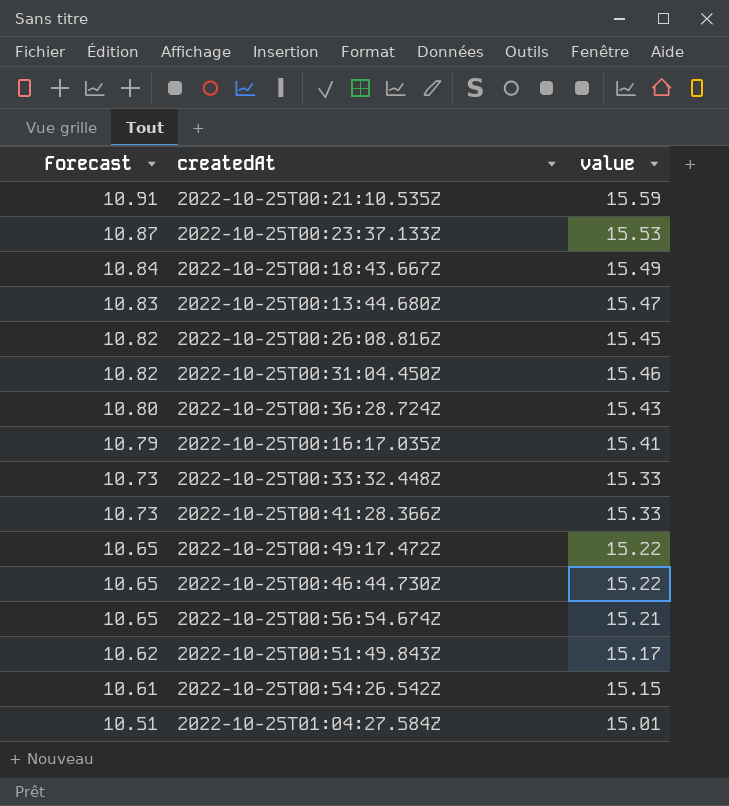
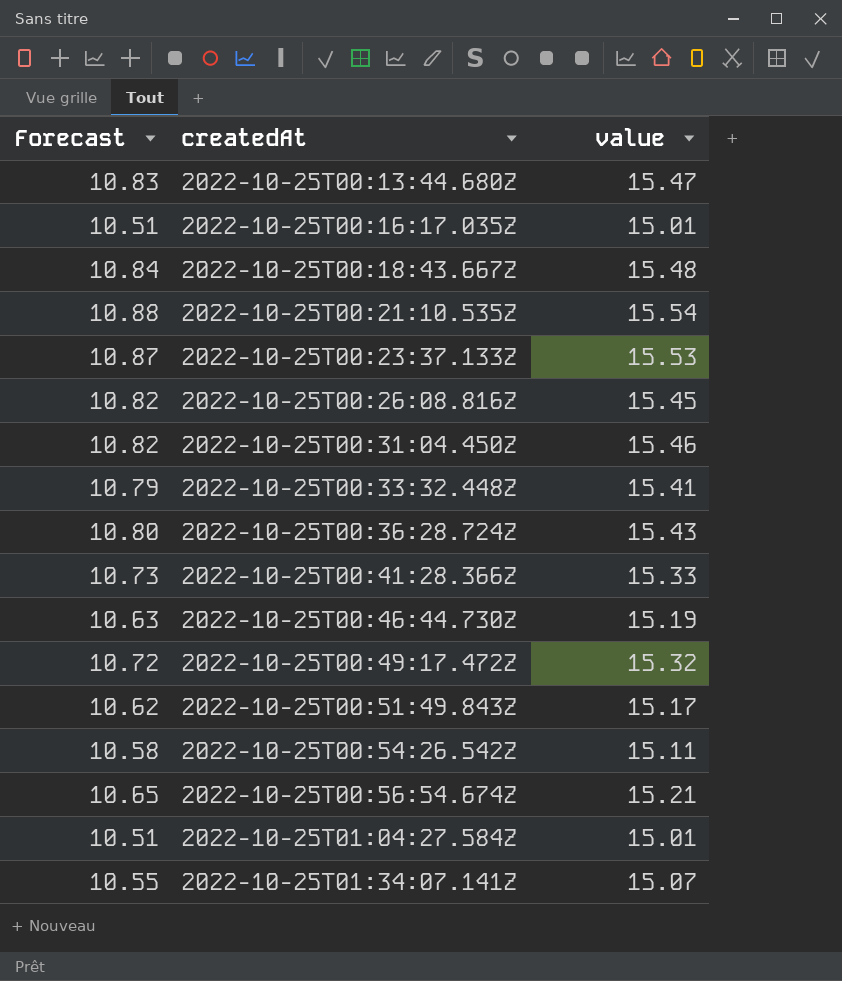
row order: Forecast descending -> createdAt ascending
2022-10-25T00:16:17.035Z | Forecast: 10.79 -> 10.51
2022-10-25T00:16:17.035Z | value: 15.41 -> 15.01
2022-10-25T00:18:43.667Z | value: 15.49 -> 15.48
2022-10-25T00:21:10.535Z | Forecast: 10.91 -> 10.88
2022-10-25T00:21:10.535Z | value: 15.59 -> 15.54
2022-10-25T00:33:32.448Z | Forecast: 10.73 -> 10.79
2022-10-25T00:33:32.448Z | value: 15.33 -> 15.41
2022-10-25T00:46:44.730Z | Forecast: 10.65 -> 10.63
2022-10-25T00:46:44.730Z | value: 15.22 -> 15.19
2022-10-25T00:49:17.472Z | Forecast: 10.65 -> 10.72
2022-10-25T00:49:17.472Z | value: 15.22 -> 15.32
2022-10-25T00:54:26.542Z | Forecast: 10.61 -> 10.58
2022-10-25T00:54:26.542Z | value: 15.15 -> 15.11
row 2022-10-25T01:34:07.141Z: none -> 10.55 | 15.07

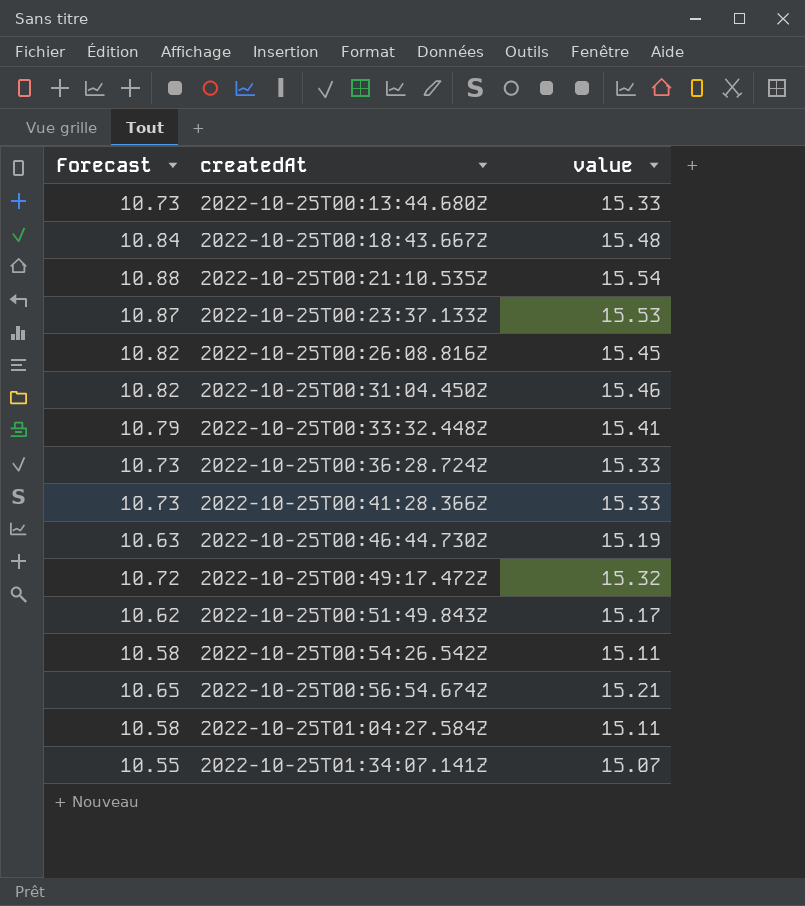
row 2022-10-25T00:16:17.035Z: 10.51 | 15.01 -> none
2022-10-25T00:13:44.680Z | Forecast: 10.83 -> 10.73
2022-10-25T00:13:44.680Z | value: 15.47 -> 15.33
2022-10-25T00:36:28.724Z | Forecast: 10.80 -> 10.73
2022-10-25T00:36:28.724Z | value: 15.43 -> 15.33
2022-10-25T01:04:27.584Z | Forecast: 10.51 -> 10.58
2022-10-25T01:04:27.584Z | value: 15.01 -> 15.11

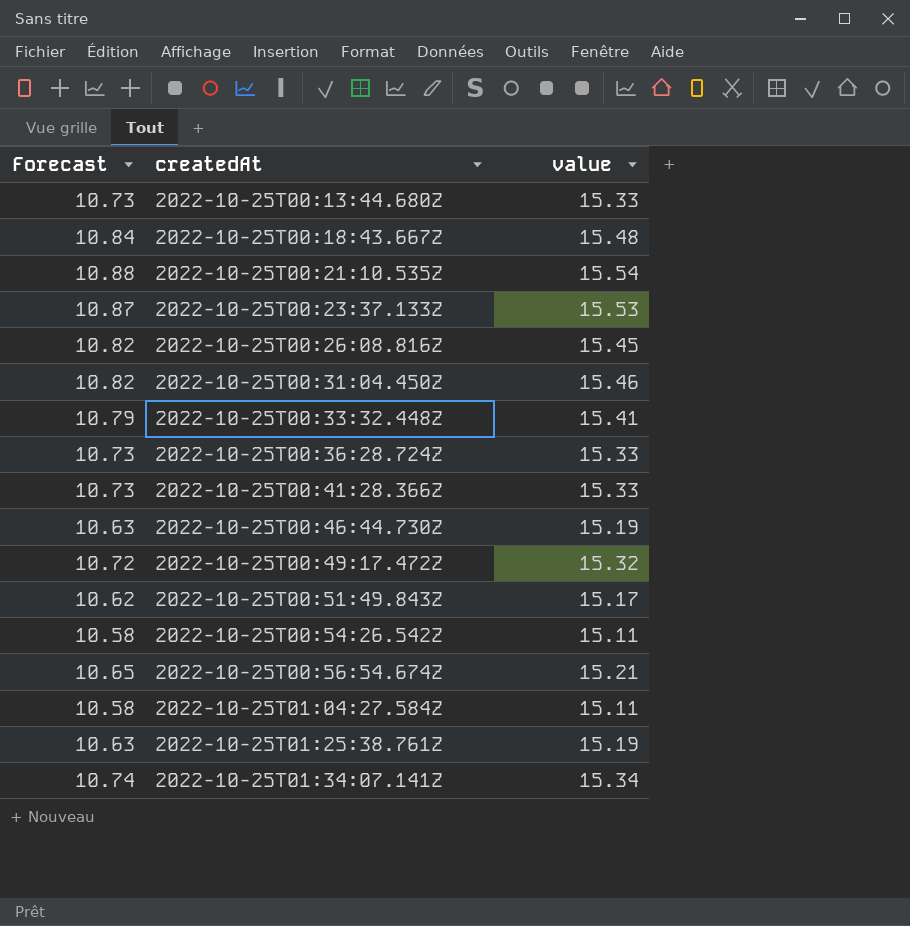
row 2022-10-25T01:25:38.761Z: none -> 10.63 | 15.19
2022-10-25T01:34:07.141Z | Forecast: 10.55 -> 10.74
2022-10-25T01:34:07.141Z | value: 15.07 -> 15.34

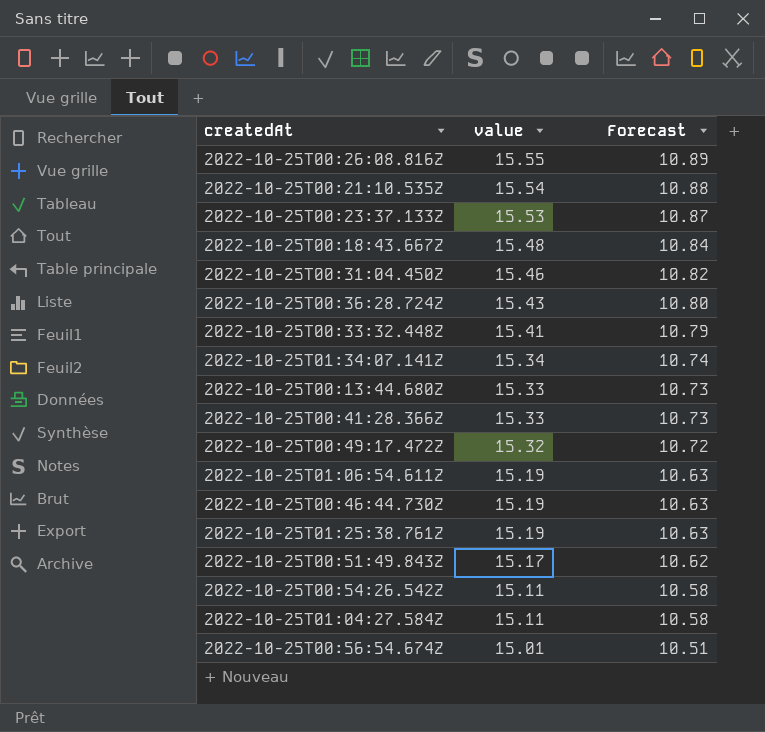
row order: createdAt ascending -> value descending
column Forecast | position: 1 -> 3
2022-10-25T00:26:08.816Z | value: 15.45 -> 15.55
2022-10-25T00:26:08.816Z | Forecast: 10.82 -> 10.89
2022-10-25T00:36:28.724Z | value: 15.33 -> 15.43
2022-10-25T00:36:28.724Z | Forecast: 10.73 -> 10.80
row 2022-10-25T01:06:54.611Z: none -> 15.19 | 10.63
2022-10-25T00:56:54.674Z | value: 15.21 -> 15.01
2022-10-25T00:56:54.674Z | Forecast: 10.65 -> 10.51

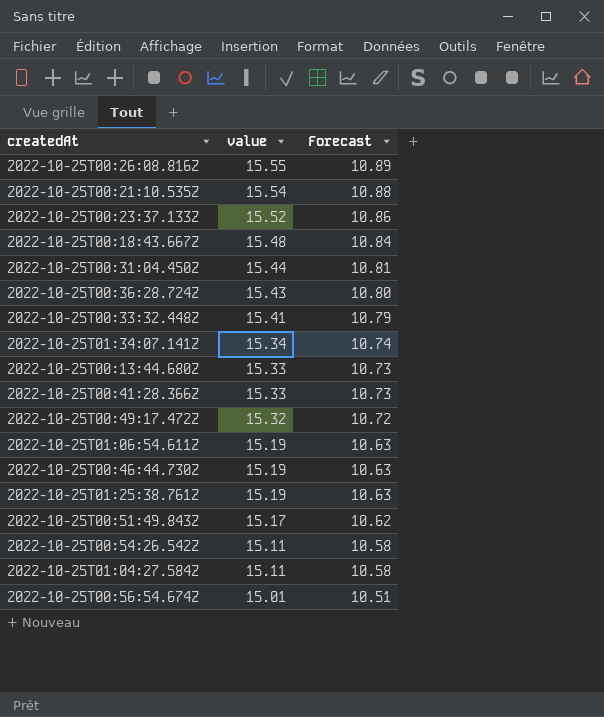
2022-10-25T00:23:37.133Z | value: 15.53 -> 15.52
2022-10-25T00:23:37.133Z | Forecast: 10.87 -> 10.86
2022-10-25T00:31:04.450Z | value: 15.46 -> 15.44
2022-10-25T00:31:04.450Z | Forecast: 10.82 -> 10.81

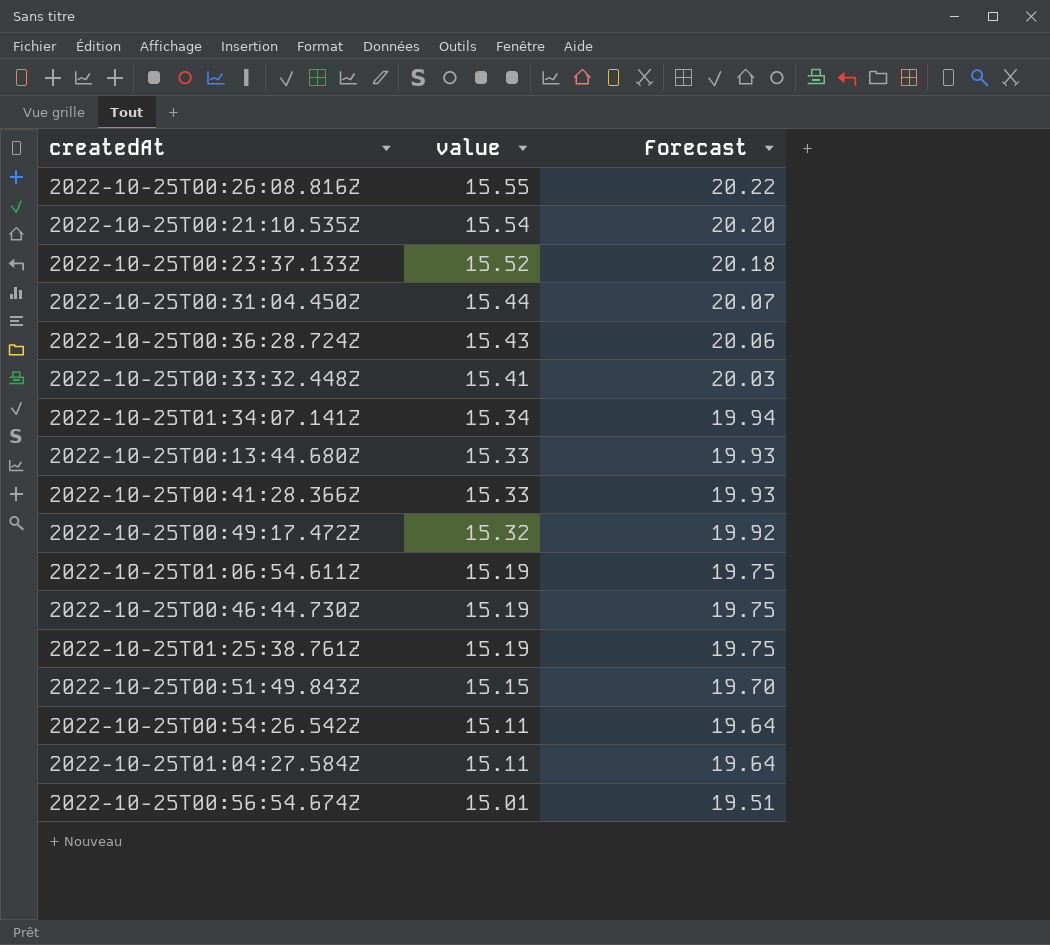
column Forecast | formula: [value] * 0.7 -> [value] * 1.3
row 2022-10-25T00:18:43.667Z: 15.48 | 10.84 -> none
2022-10-25T00:51:49.843Z | value: 15.17 -> 15.15

